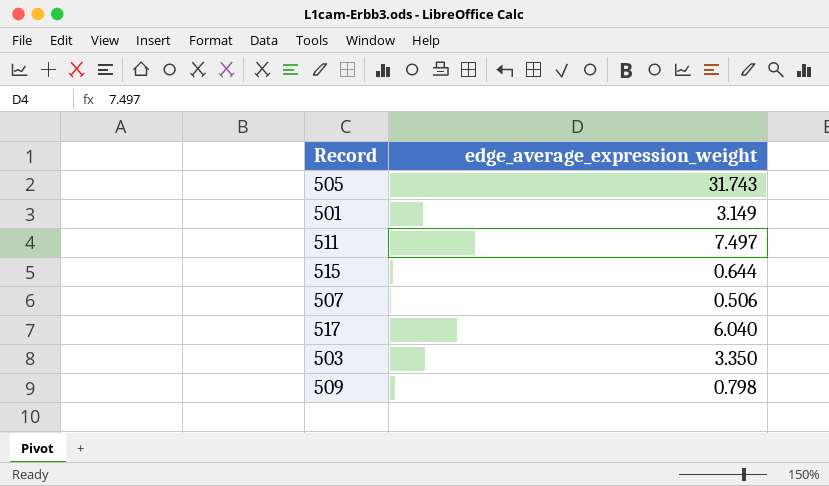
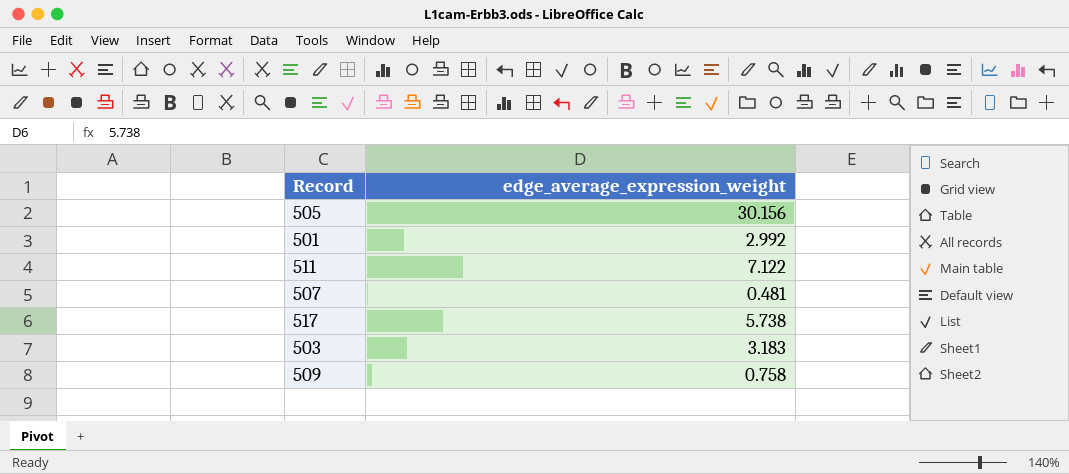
row 515: 0.644 -> none
505 | edge_average_expression_weight: 31.743 -> 30.156
501 | edge_average_expression_weight: 3.149 -> 2.992
511 | edge_average_expression_weight: 7.497 -> 7.122
507 | edge_average_expression_weight: 0.506 -> 0.481
517 | edge_average_expression_weight: 6.040 -> 5.738
503 | edge_average_expression_weight: 3.350 -> 3.183
509 | edge_average_expression_weight: 0.798 -> 0.758

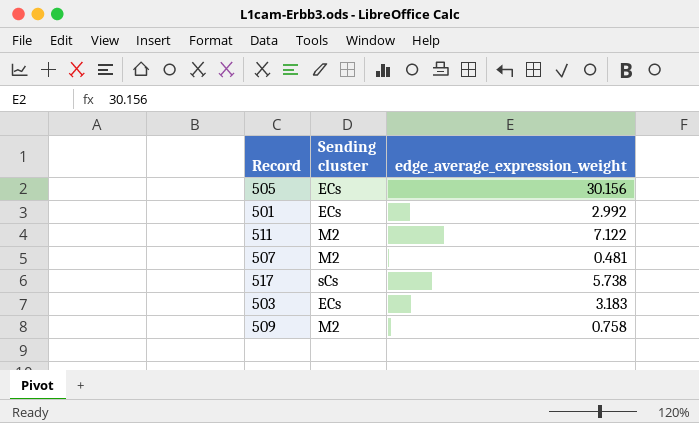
column Sending cluster | position: none -> 2

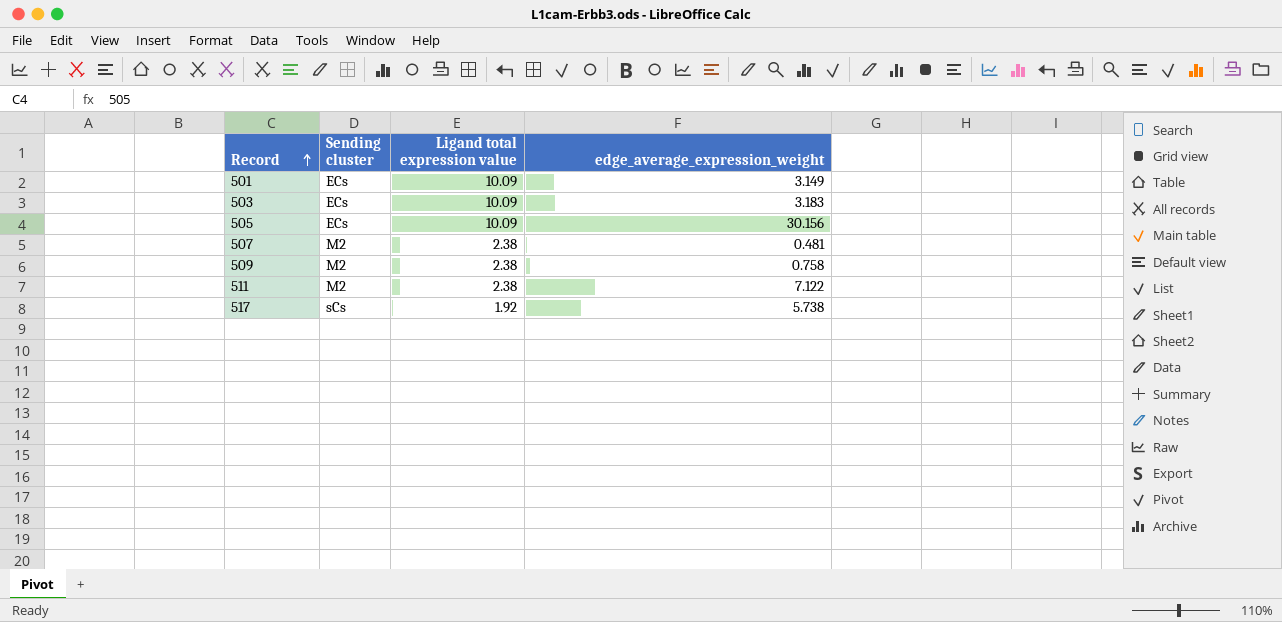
row order: none -> Record ascending
column Ligand total expression value | position: none -> 3
501 | edge_average_expression_weight: 2.992 -> 3.149

